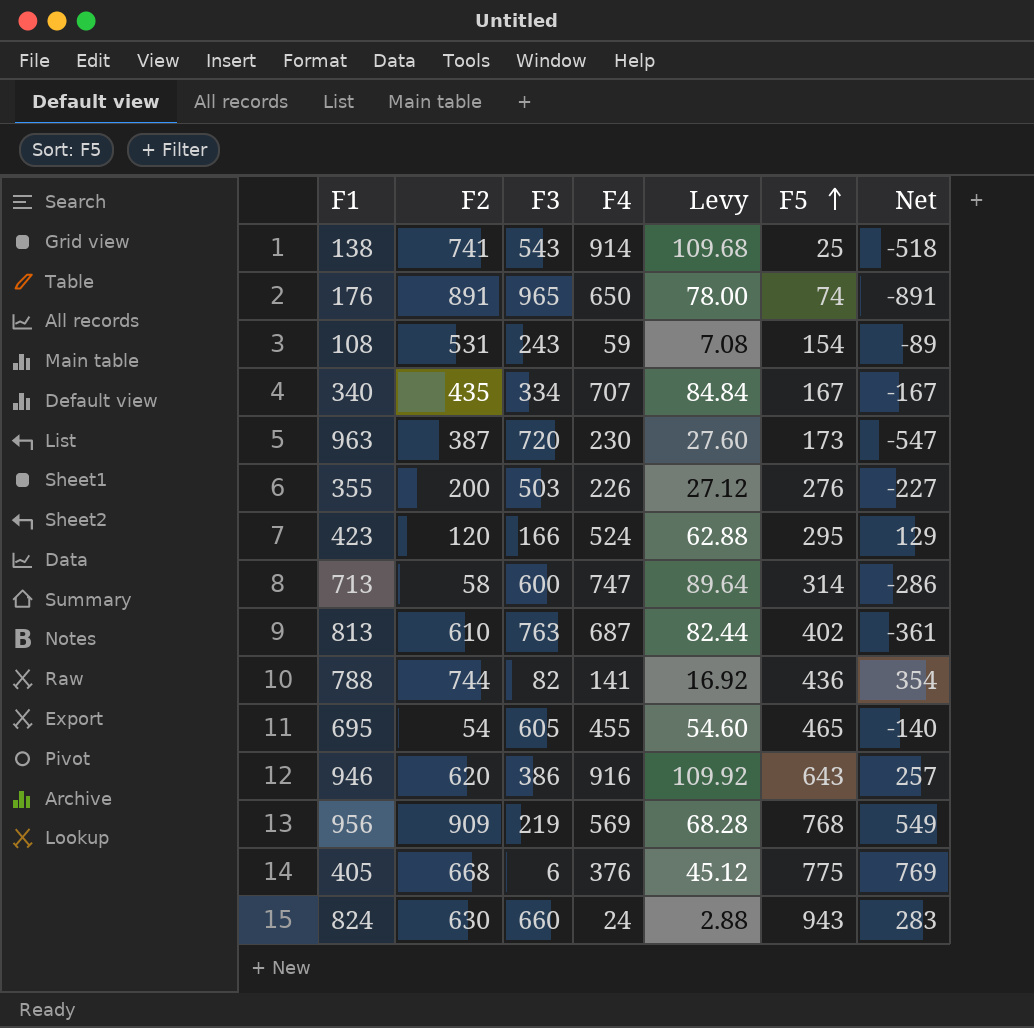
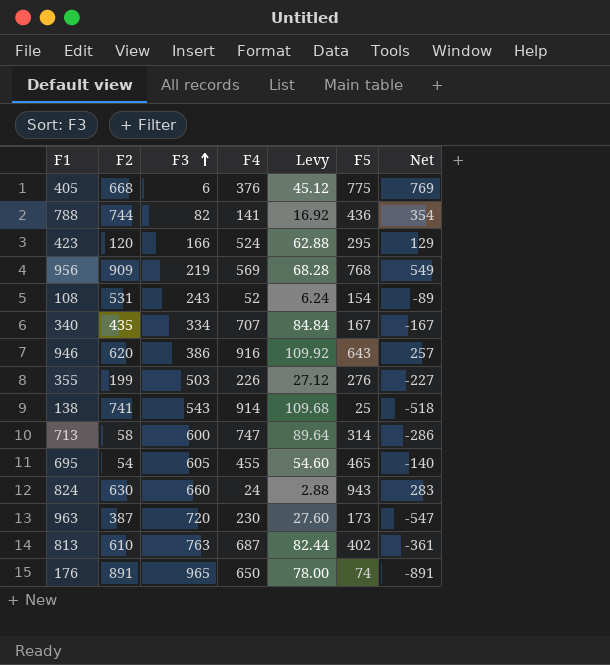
row order: F5 ascending -> F3 ascending
108 | F4: 59 -> 52
108 | Levy: 7.08 -> 6.24
355 | F2: 200 -> 199

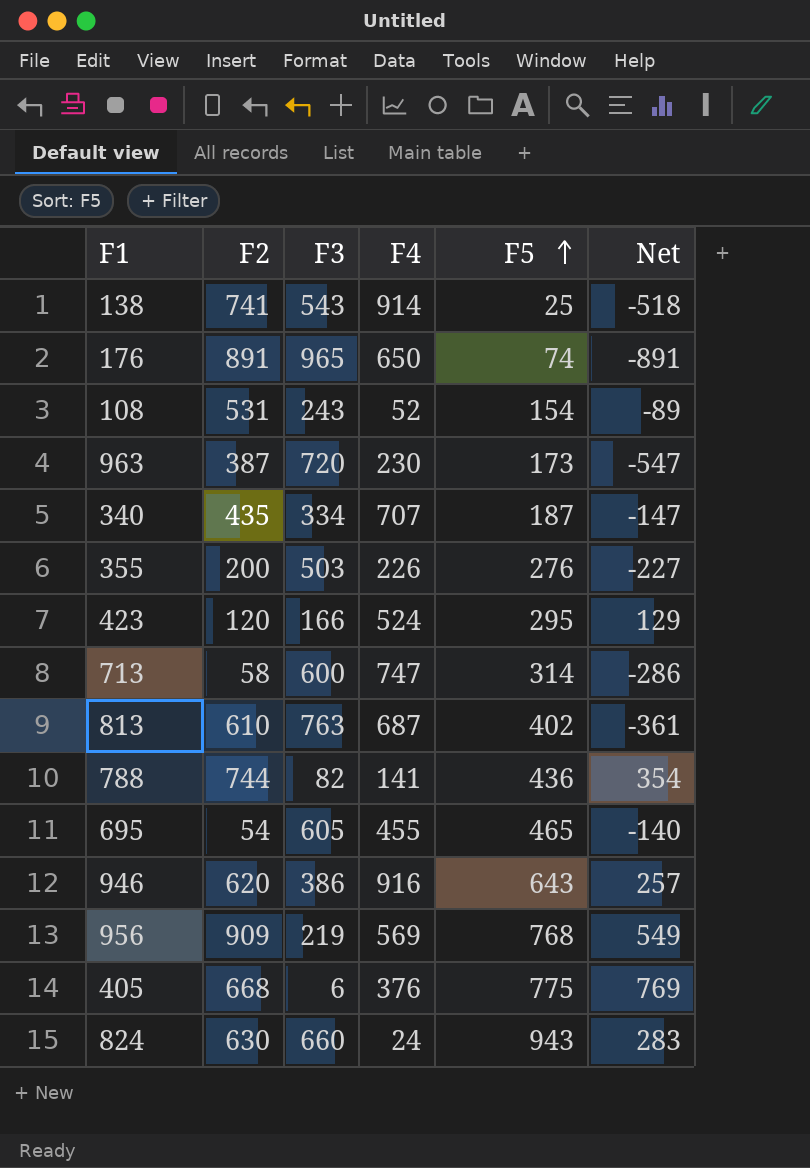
row order: F3 ascending -> F5 ascending
column Levy | formula: [F4] * 0.12 -> none
340 | F5: 167 -> 187
340 | Net: -167 -> -147
355 | F2: 199 -> 200

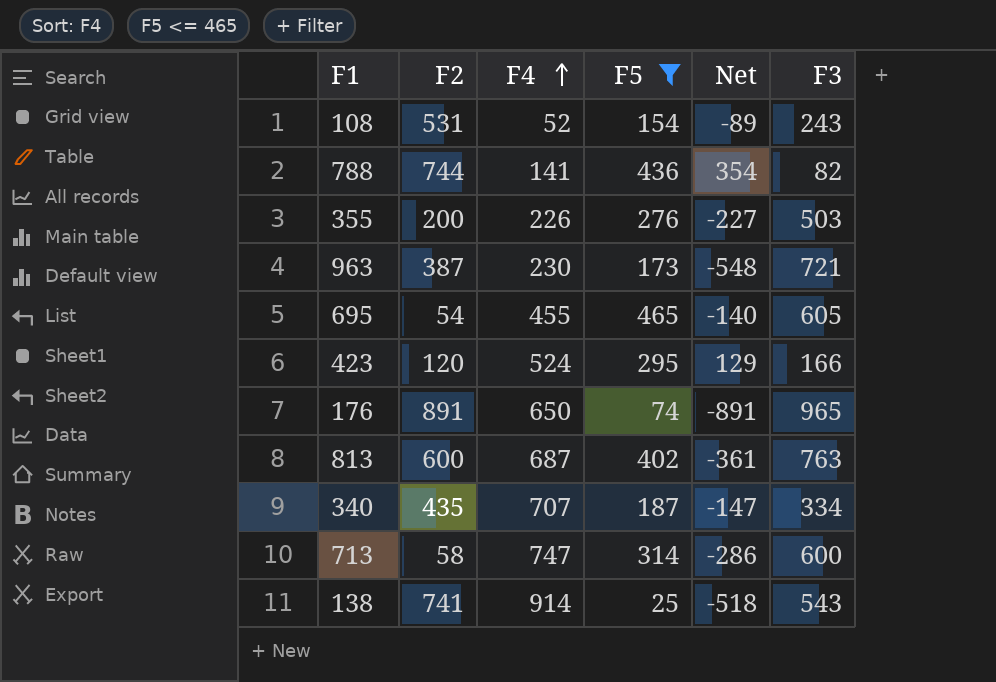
filter: none -> F5 <= 465
row order: F5 ascending -> F4 ascending
column F3 | position: 3 -> 6
963 | Net: -547 -> -548
963 | F3: 720 -> 721
813 | F2: 610 -> 600

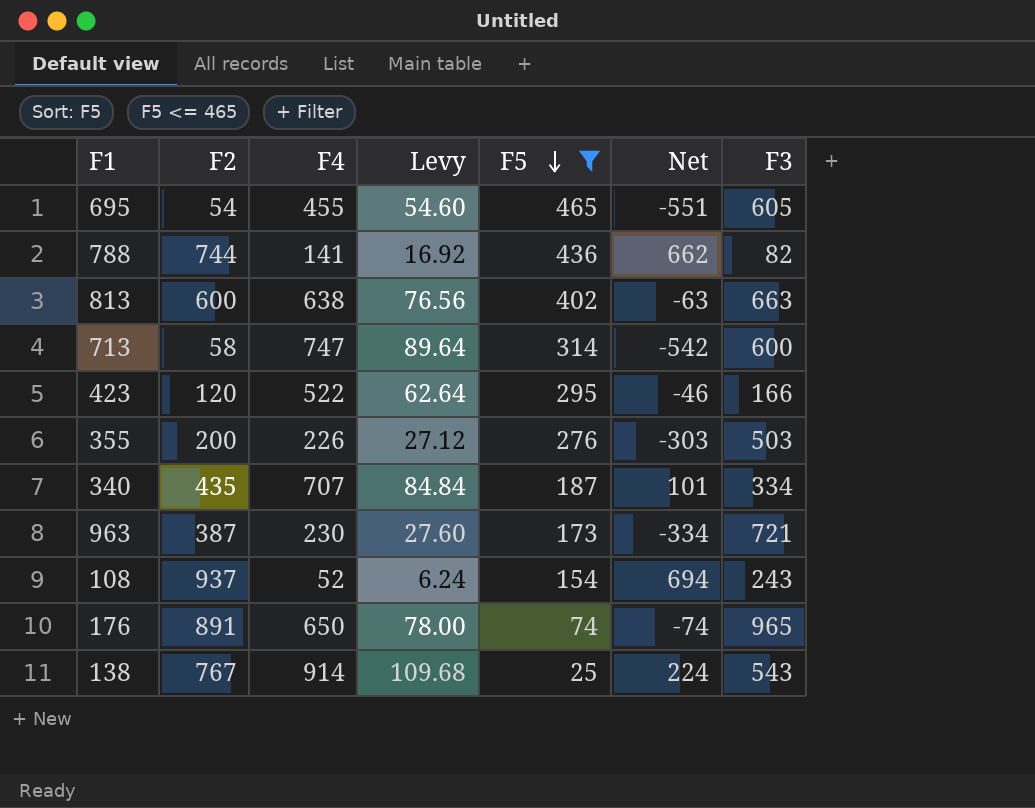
row order: F4 ascending -> F5 descending
column Levy | formula: none -> [F4] * 0.12
column Net | formula: [F5] - [F3] -> [F2] - [F3]
813 | F4: 687 -> 638
813 | F3: 763 -> 663
423 | F4: 524 -> 522
108 | F2: 531 -> 937
138 | F2: 741 -> 767

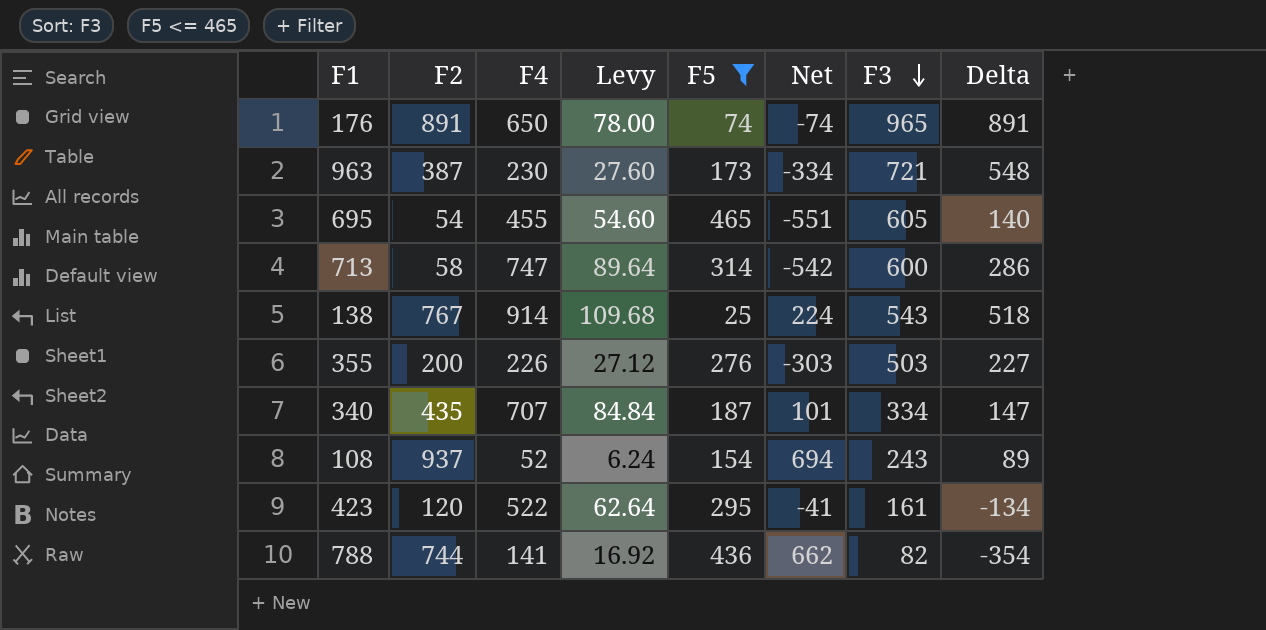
row order: F5 descending -> F3 descending
column Delta | formula: none -> [F3] - [F5]
row 813: 600 | 638 | 76.56 | 402 | -63 | 663 -> none
423 | Net: -46 -> -41
423 | F3: 166 -> 161

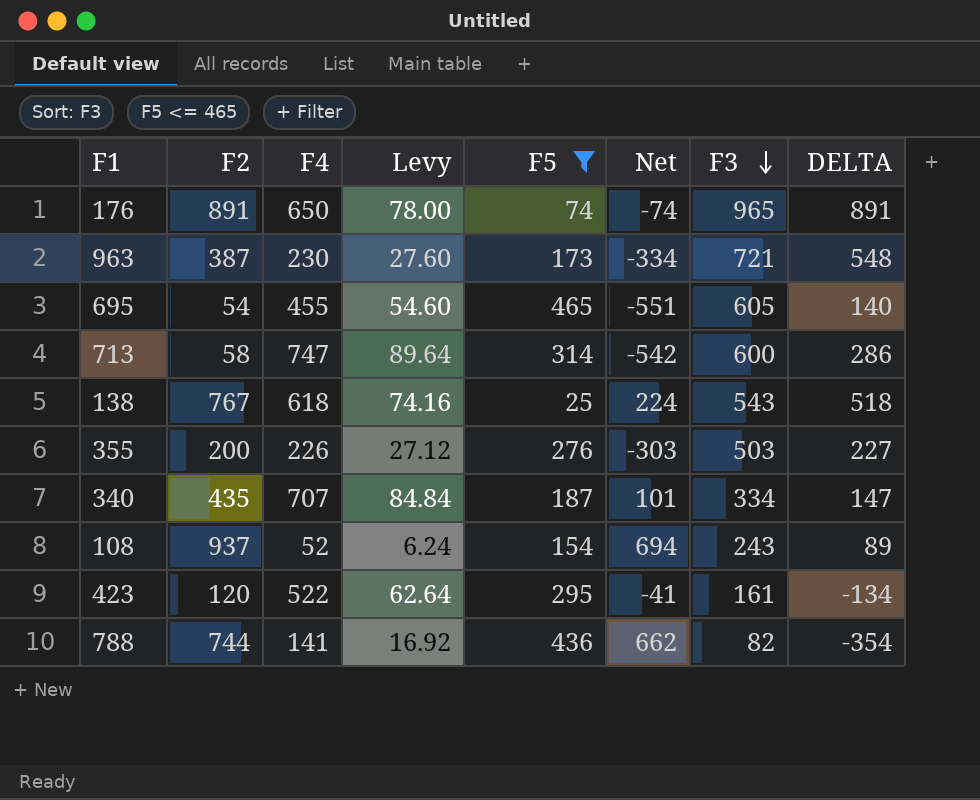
column name: Delta -> DELTA
138 | F4: 914 -> 618
138 | Levy: 109.68 -> 74.16

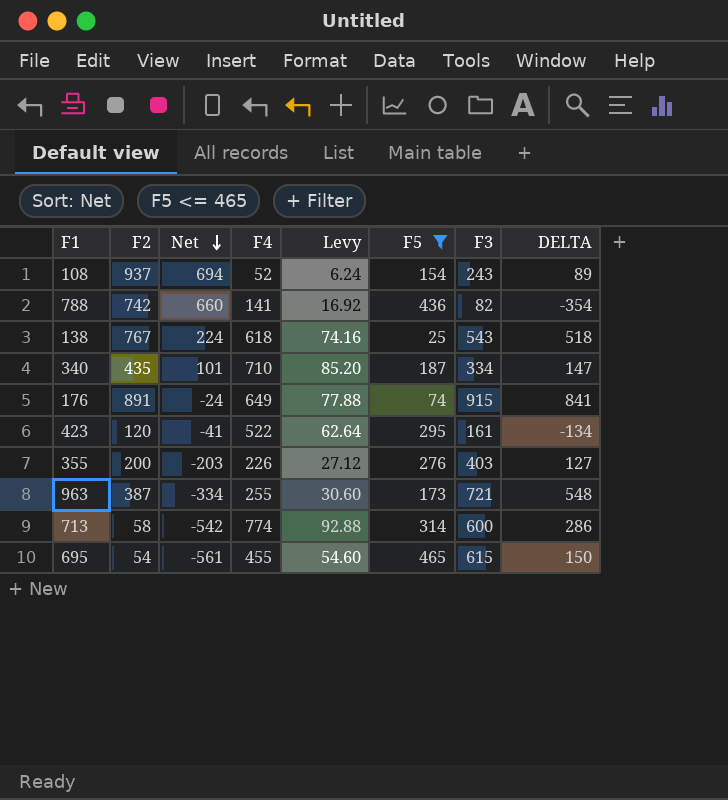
row order: F3 descending -> Net descending
column Net | position: 6 -> 3
788 | F2: 744 -> 742
788 | Net: 662 -> 660
340 | F4: 707 -> 710
340 | Levy: 84.84 -> 85.20
176 | Net: -74 -> -24
176 | F4: 650 -> 649
176 | Levy: 78.00 -> 77.88
176 | F3: 965 -> 915
176 | DELTA: 891 -> 841
355 | Net: -303 -> -203
355 | F3: 503 -> 403
355 | DELTA: 227 -> 127
963 | F4: 230 -> 255
963 | Levy: 27.60 -> 30.60
713 | F4: 747 -> 774
713 | Levy: 89.64 -> 92.88
695 | Net: -551 -> -561
695 | F3: 605 -> 615
695 | DELTA: 140 -> 150

